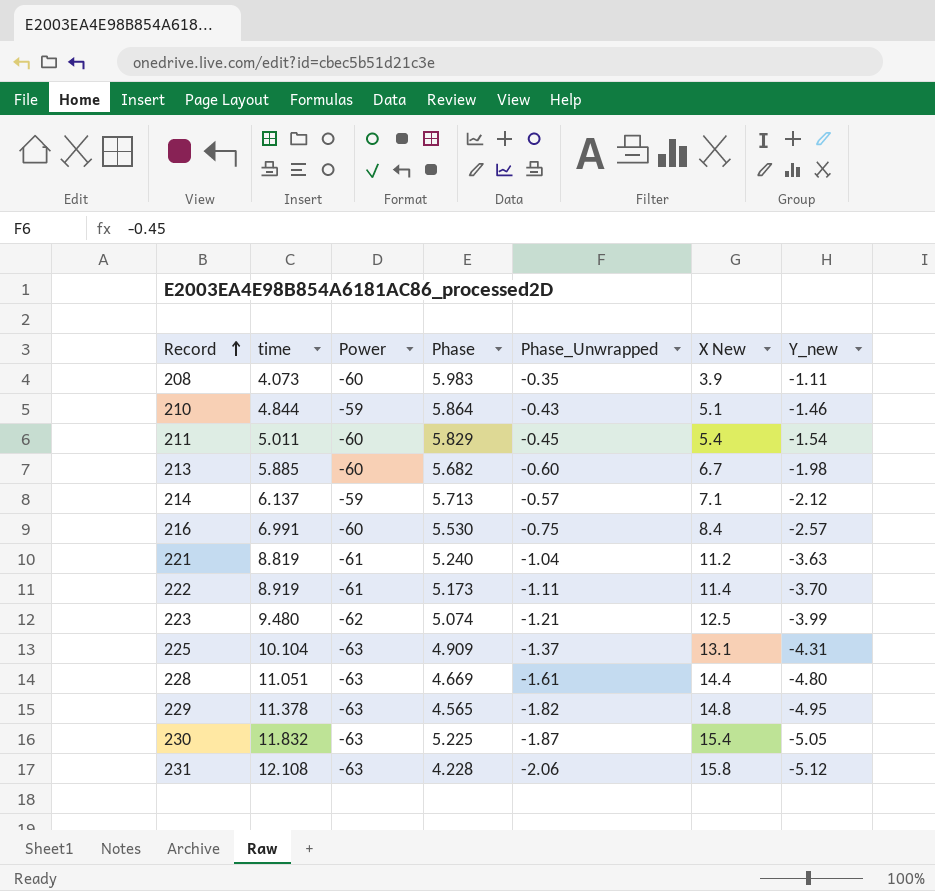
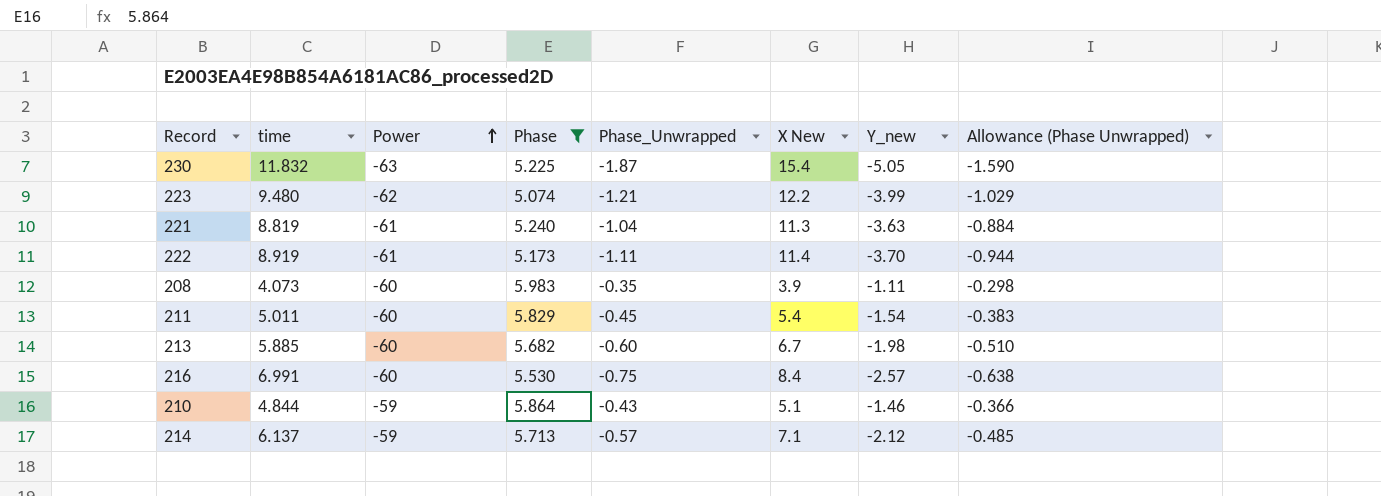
filter: none -> Phase >= 5.074
row order: Record ascending -> Power ascending
column Allowance (Phase Unwrapped) | formula: none -> [Phase_Unwrapped] * 0.85
223 | X New: 12.5 -> 12.2
221 | X New: 11.2 -> 11.3

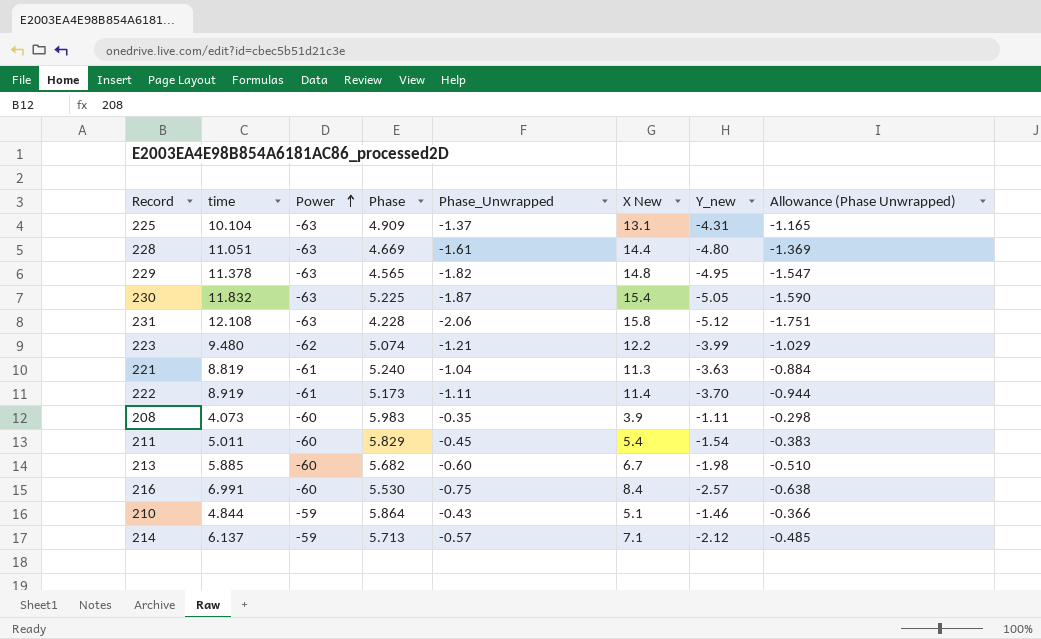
filter: Phase >= 5.074 -> none

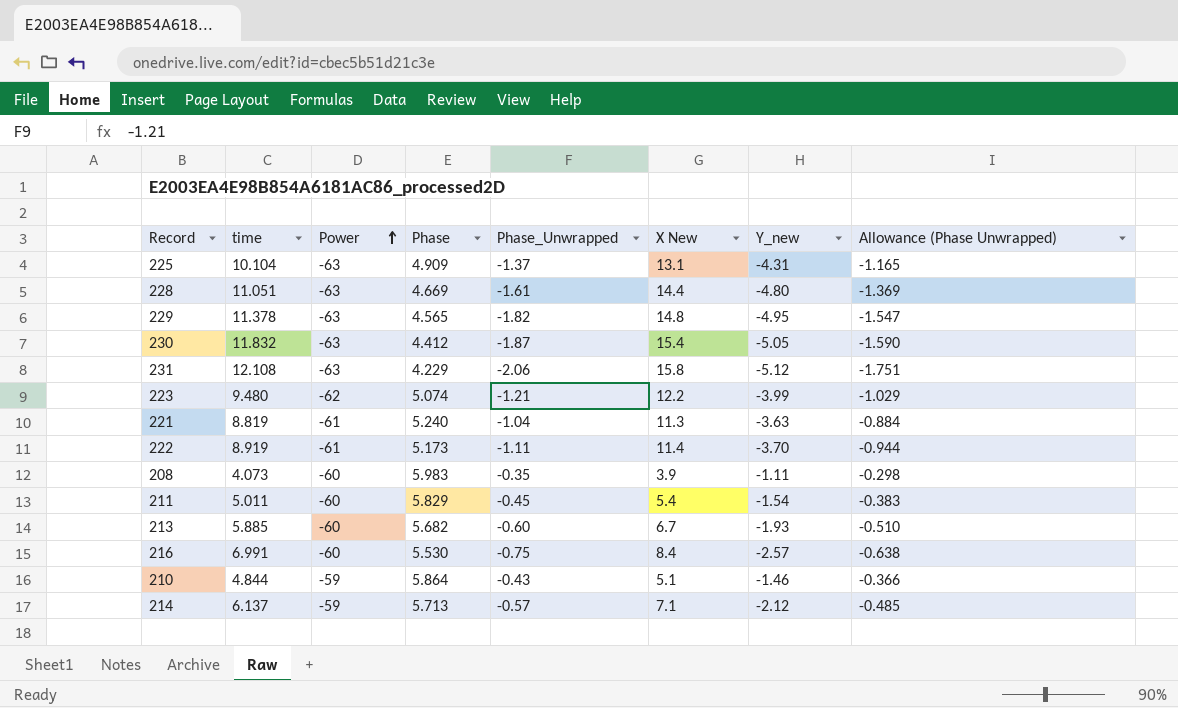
230 | Phase: 5.225 -> 4.412
231 | Phase: 4.228 -> 4.229
213 | Y_new: -1.98 -> -1.93

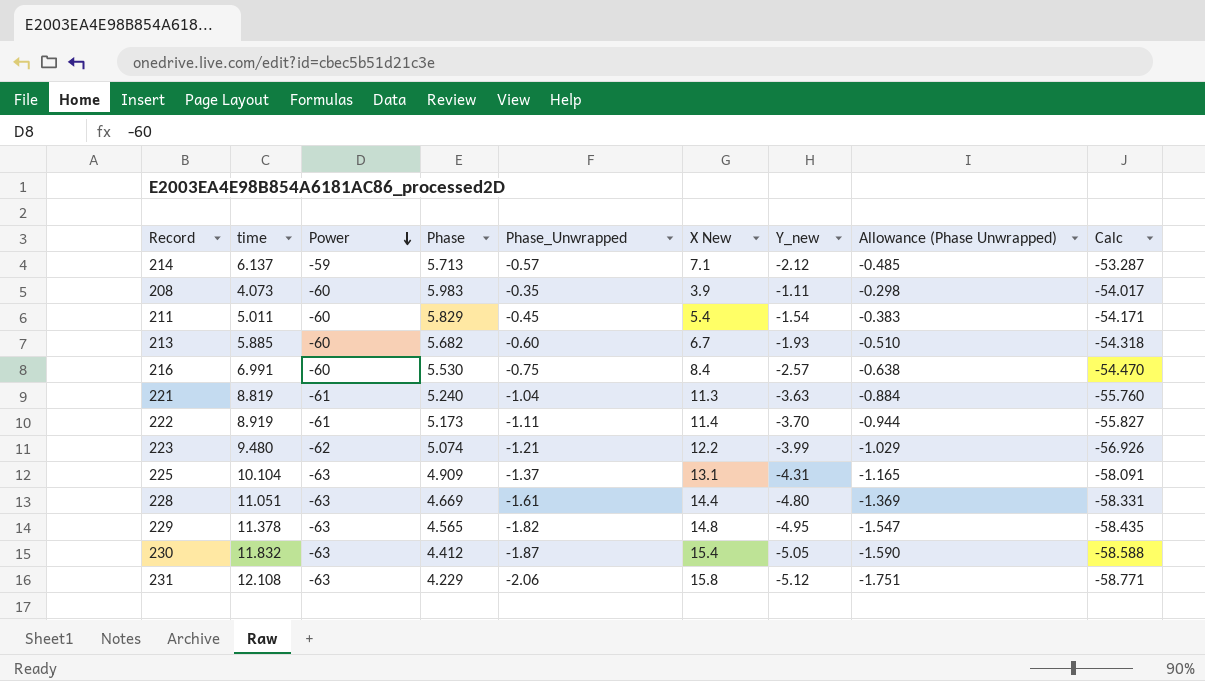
row order: Power ascending -> Power descending
column Calc | formula: none -> [Power] + [Phase]
row 210: 4.844 | -59 | 5.864 | -0.43 | 5.1 | -1.46 | -0.366 -> none

